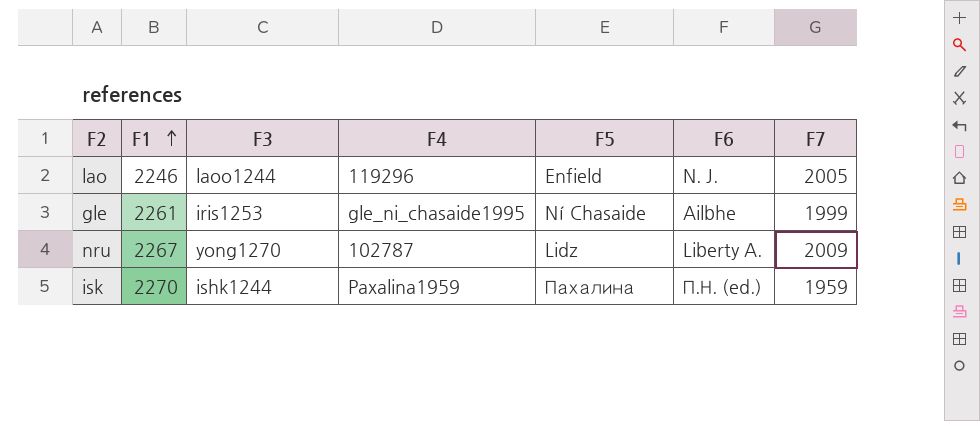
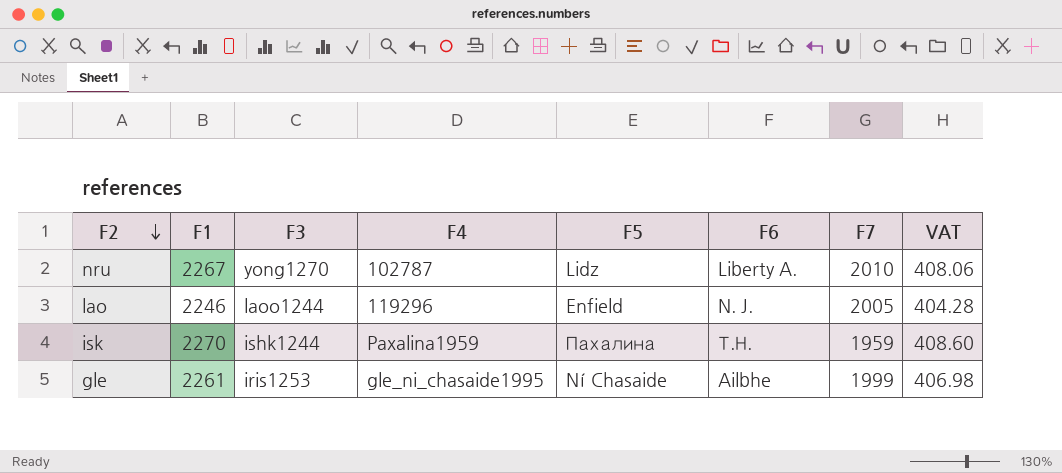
row order: F1 ascending -> F2 descending
column VAT | formula: none -> [F1] * 0.18
nru | F7: 2009 -> 2010
isk | F6: П.Н. (ed.) -> Т.Н.

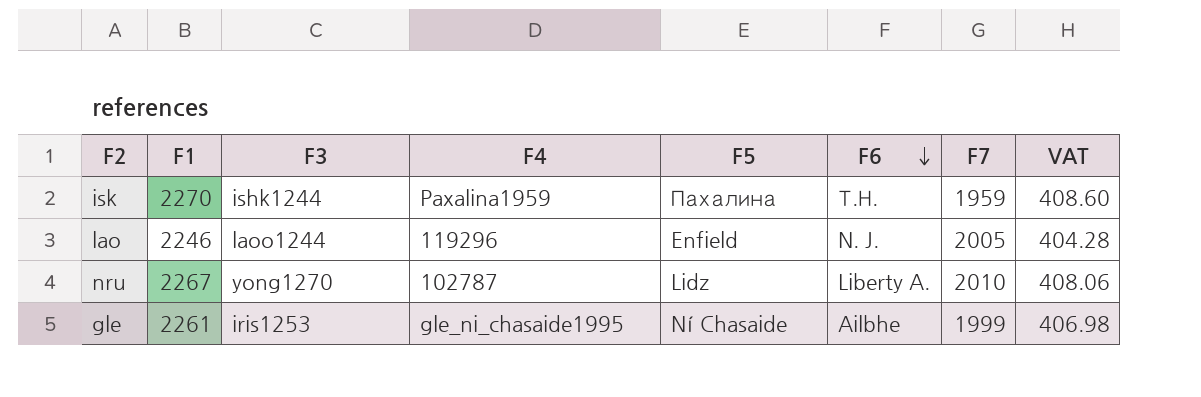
row order: F2 descending -> F6 descending

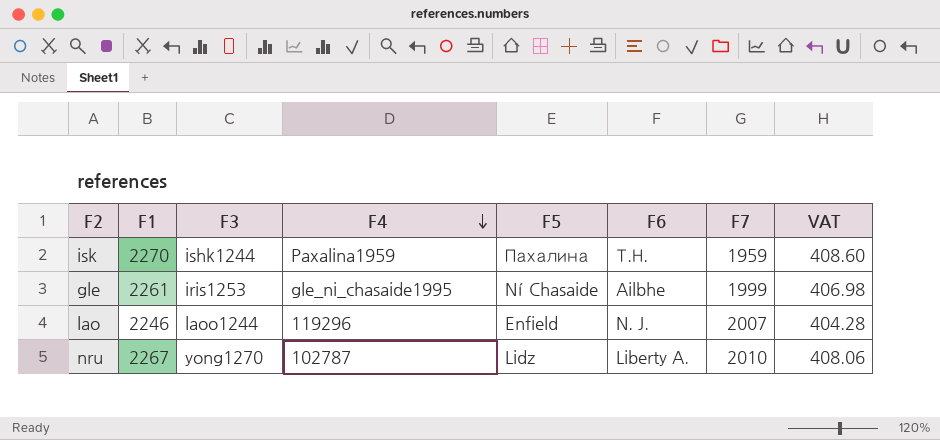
row order: F6 descending -> F4 descending
lao | F7: 2005 -> 2007

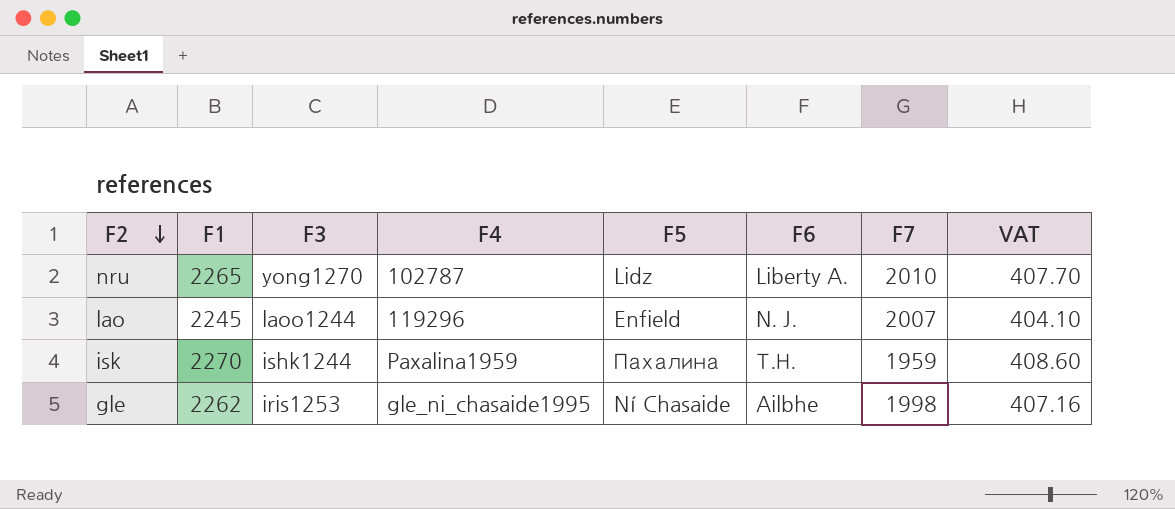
row order: F4 descending -> F2 descending
nru | F1: 2267 -> 2265
nru | VAT: 408.06 -> 407.70
lao | F1: 2246 -> 2245
lao | VAT: 404.28 -> 404.10
gle | F1: 2261 -> 2262
gle | F7: 1999 -> 1998
gle | VAT: 406.98 -> 407.16

